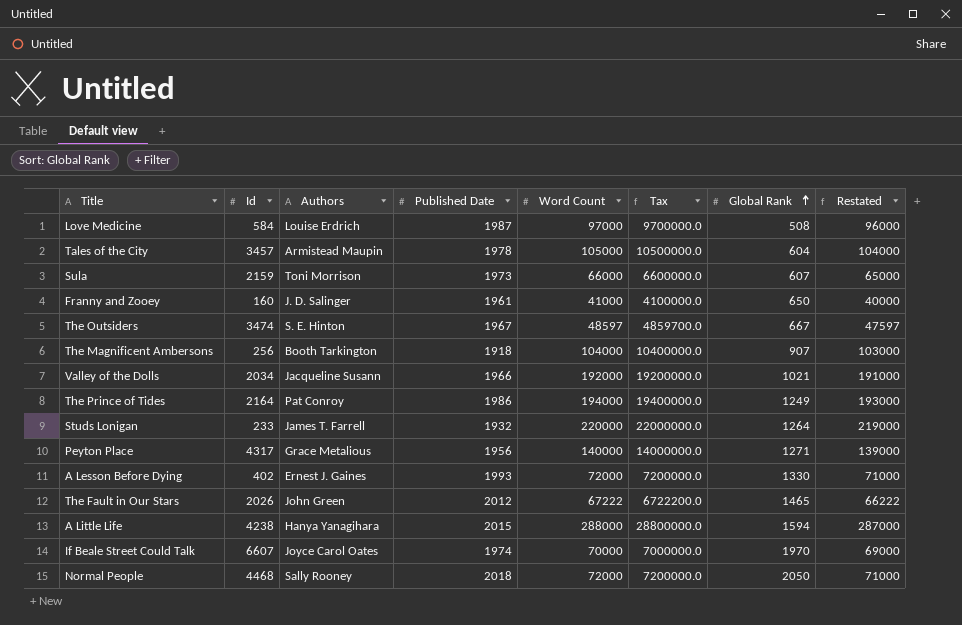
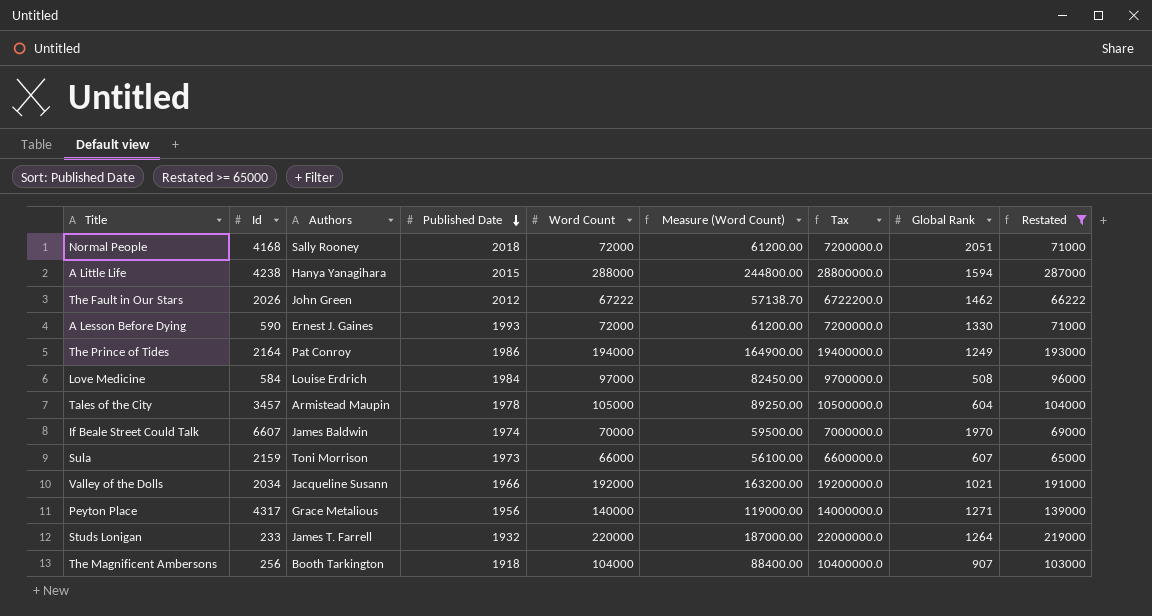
filter: none -> Restated >= 65000
row order: Global Rank ascending -> Published Date descending
column Measure (Word Count) | formula: none -> [Word Count] * 0.85
Normal People | Id: 4468 -> 4168
Normal People | Global Rank: 2050 -> 2051
The Fault in Our Stars | Global Rank: 1465 -> 1462
A Lesson Before Dying | Id: 402 -> 590
Love Medicine | Published Date: 1987 -> 1984
If Beale Street Could Talk | Authors: Joyce Carol Oates -> James Baldwin

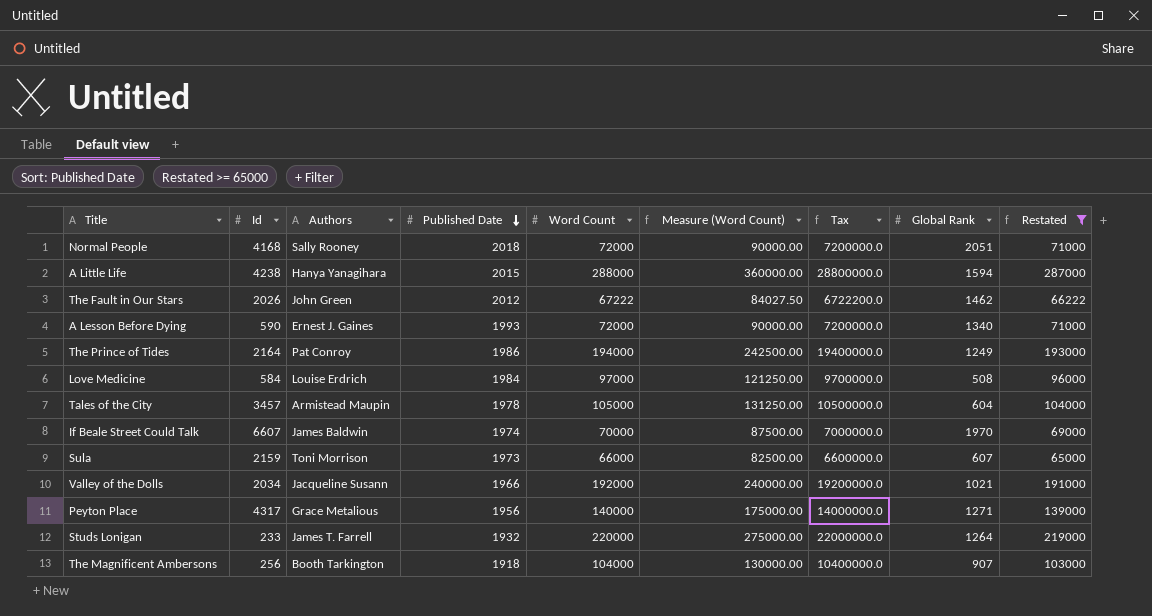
column Measure (Word Count) | formula: [Word Count] * 0.85 -> [Word Count] * 1.25
A Lesson Before Dying | Global Rank: 1330 -> 1340

